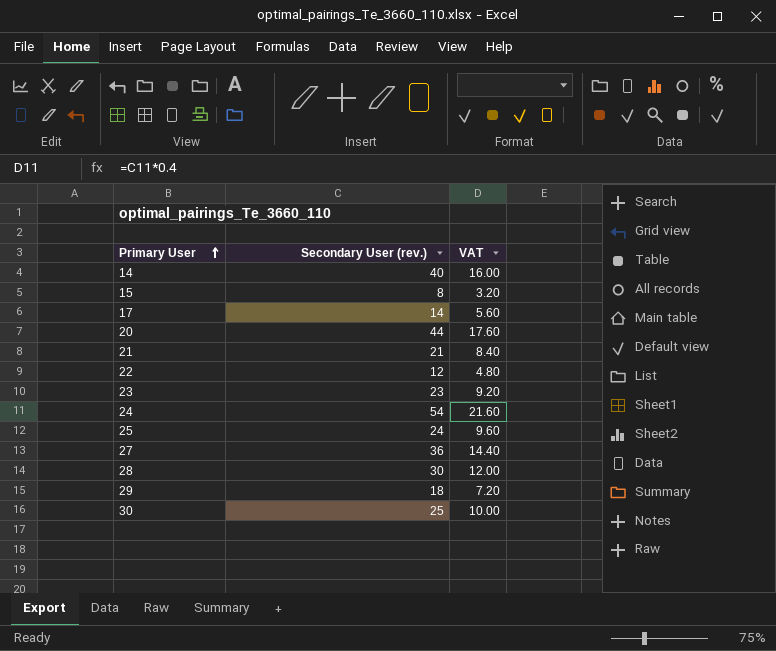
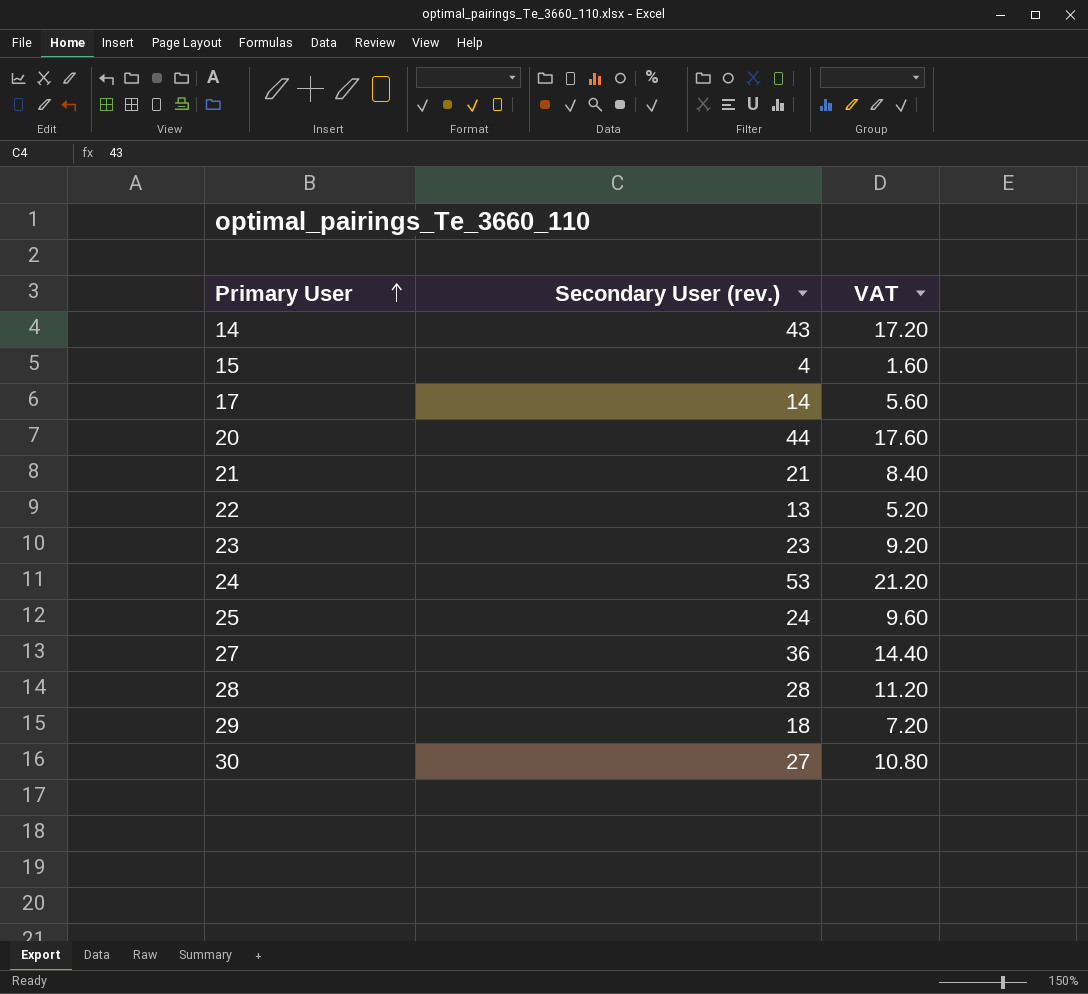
14 | Secondary User (rev.): 40 -> 43
14 | VAT: 16.00 -> 17.20
15 | Secondary User (rev.): 8 -> 4
15 | VAT: 3.20 -> 1.60
22 | Secondary User (rev.): 12 -> 13
22 | VAT: 4.80 -> 5.20
24 | Secondary User (rev.): 54 -> 53
24 | VAT: 21.60 -> 21.20
28 | Secondary User (rev.): 30 -> 28
28 | VAT: 12.00 -> 11.20
30 | Secondary User (rev.): 25 -> 27
30 | VAT: 10.00 -> 10.80

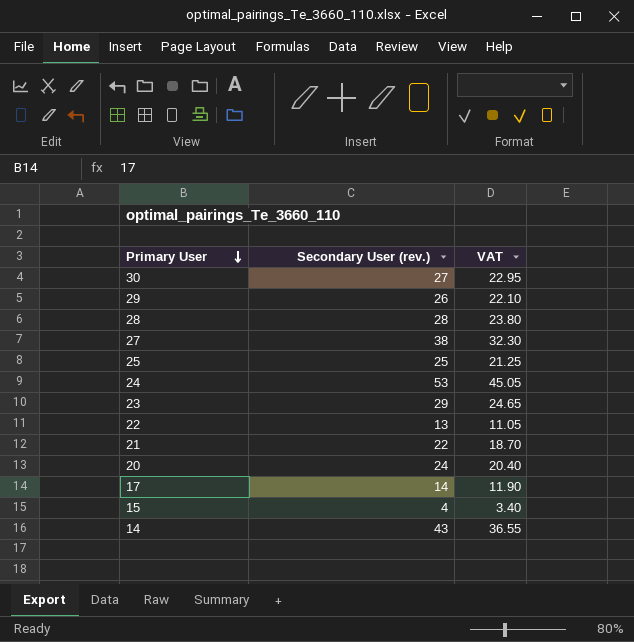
row order: Primary User ascending -> Primary User descending
column VAT | formula: [Secondary User (rev.)] * 0.4 -> [Secondary User (rev.)] * 0.85
29 | Secondary User (rev.): 18 -> 26
27 | Secondary User (rev.): 36 -> 38
25 | Secondary User (rev.): 24 -> 25
23 | Secondary User (rev.): 23 -> 29
21 | Secondary User (rev.): 21 -> 22
20 | Secondary User (rev.): 44 -> 24

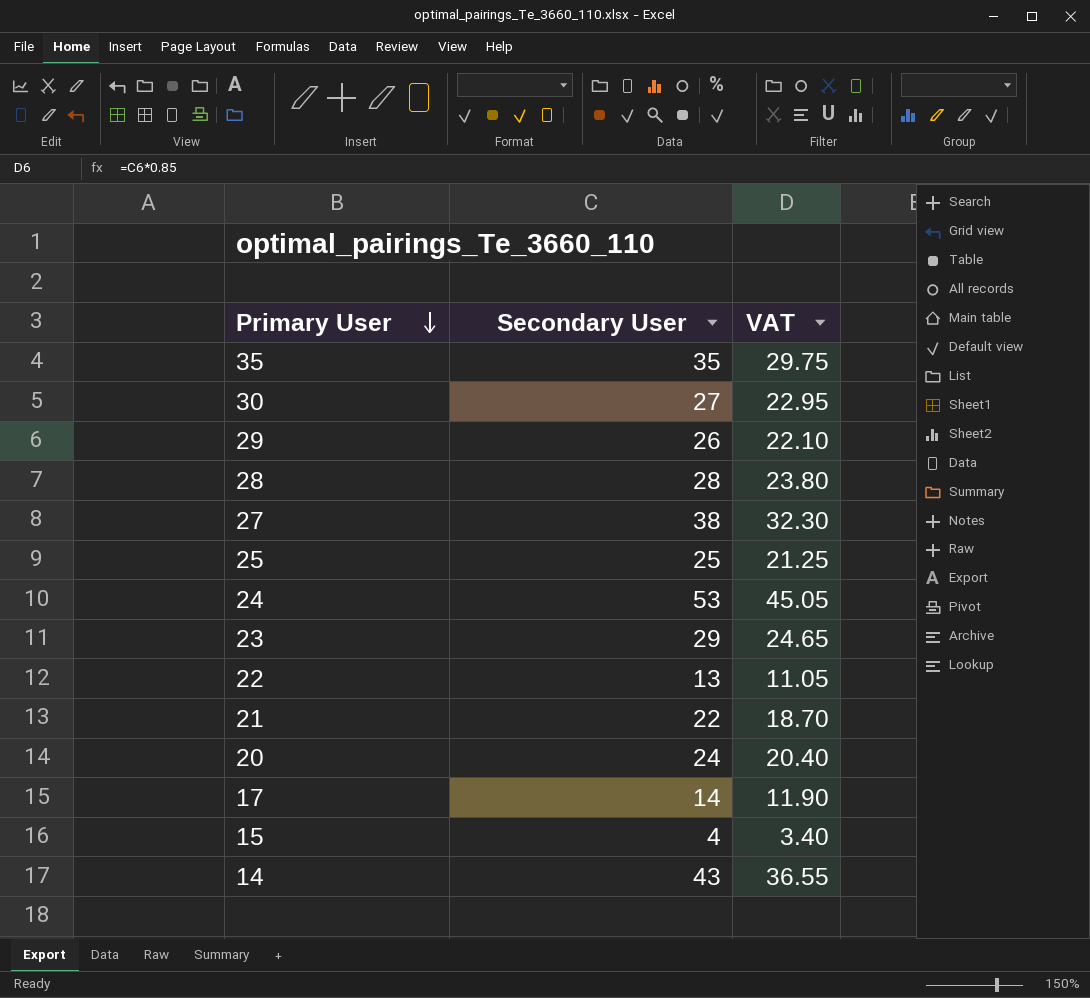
column name: Secondary User (rev.) -> Secondary User
row 35: none -> 35 | 29.75

